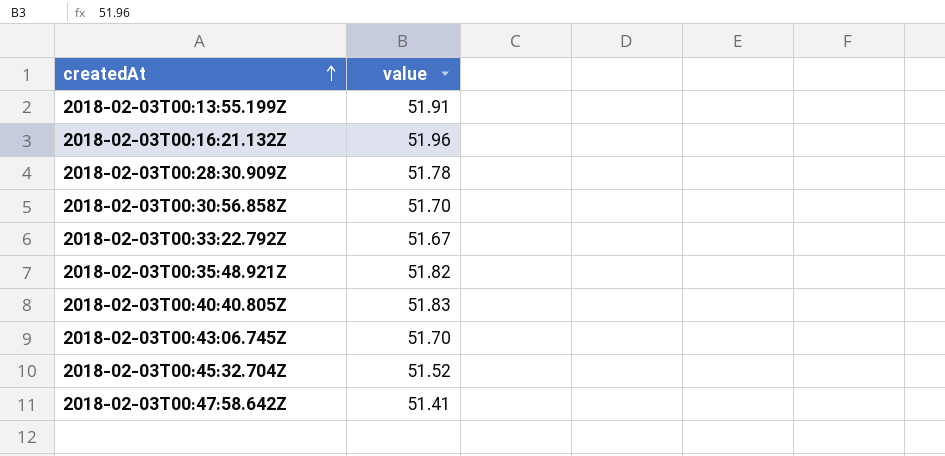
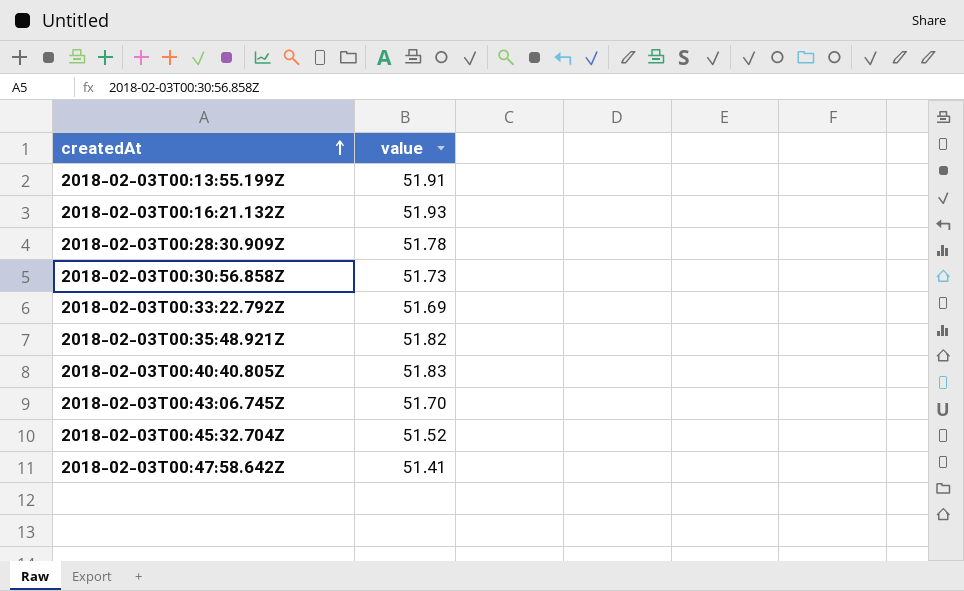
2018-02-03T00:16:21.132Z | value: 51.96 -> 51.93
2018-02-03T00:30:56.858Z | value: 51.70 -> 51.73
2018-02-03T00:33:22.792Z | value: 51.67 -> 51.69

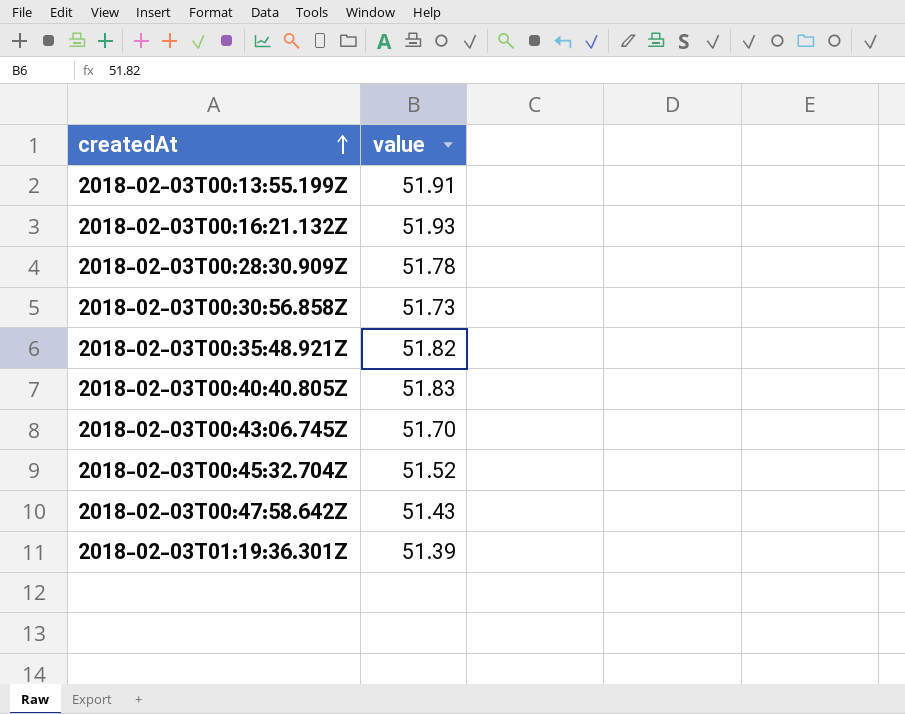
row 2018-02-03T00:33:22.792Z: 51.69 -> none
2018-02-03T00:47:58.642Z | value: 51.41 -> 51.43
row 2018-02-03T01:19:36.301Z: none -> 51.39

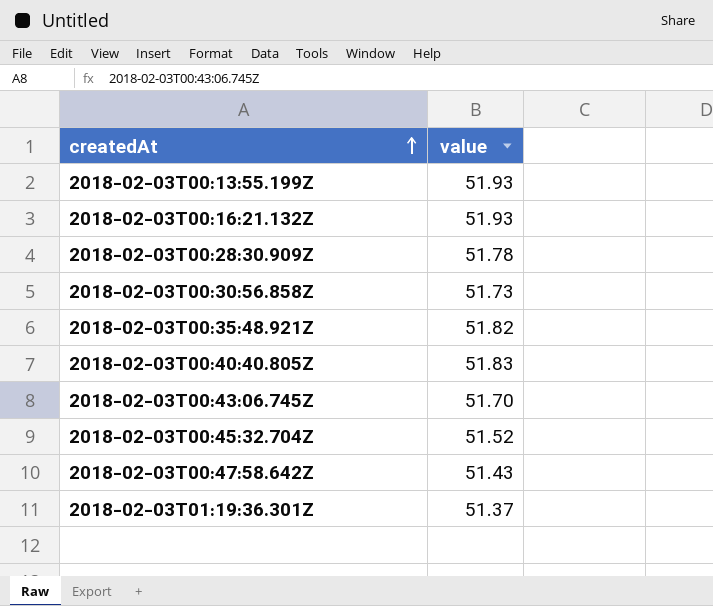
2018-02-03T00:13:55.199Z | value: 51.91 -> 51.93
2018-02-03T01:19:36.301Z | value: 51.39 -> 51.37

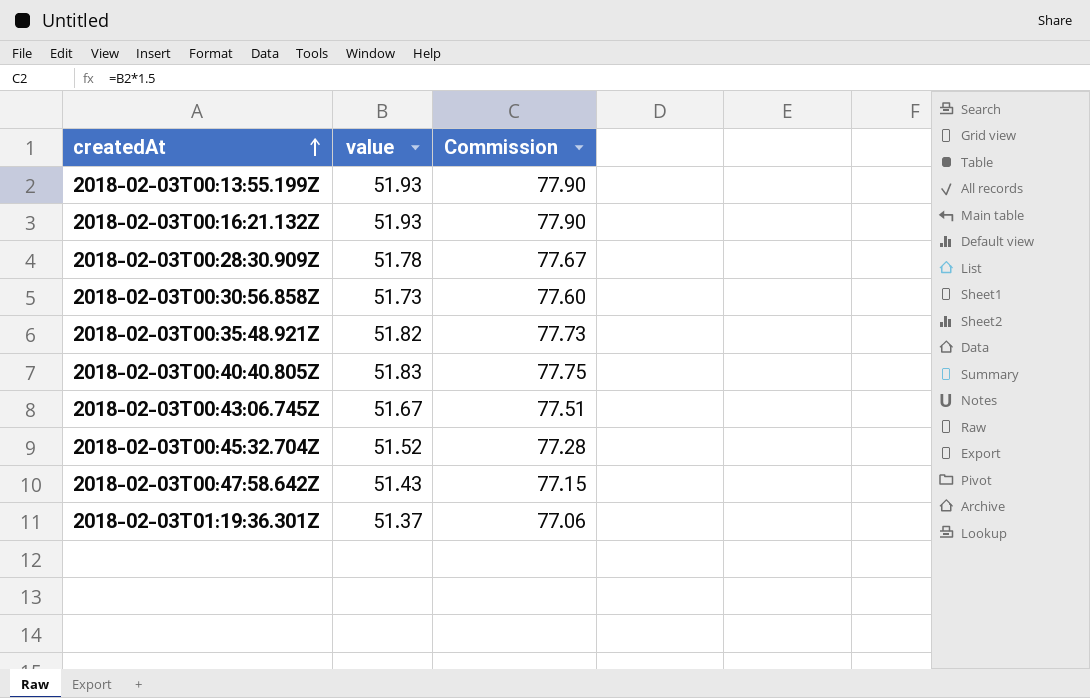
column Commission | formula: none -> [value] * 1.5
2018-02-03T00:43:06.745Z | value: 51.70 -> 51.67

